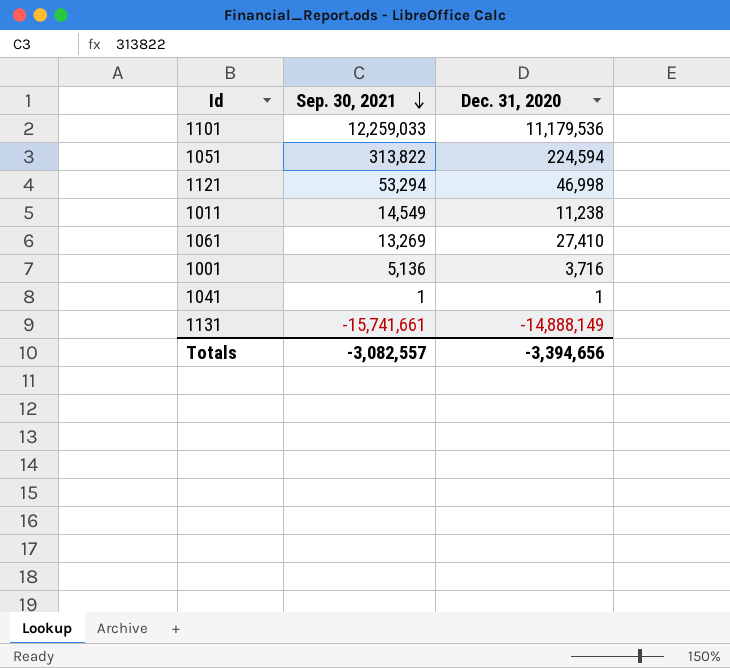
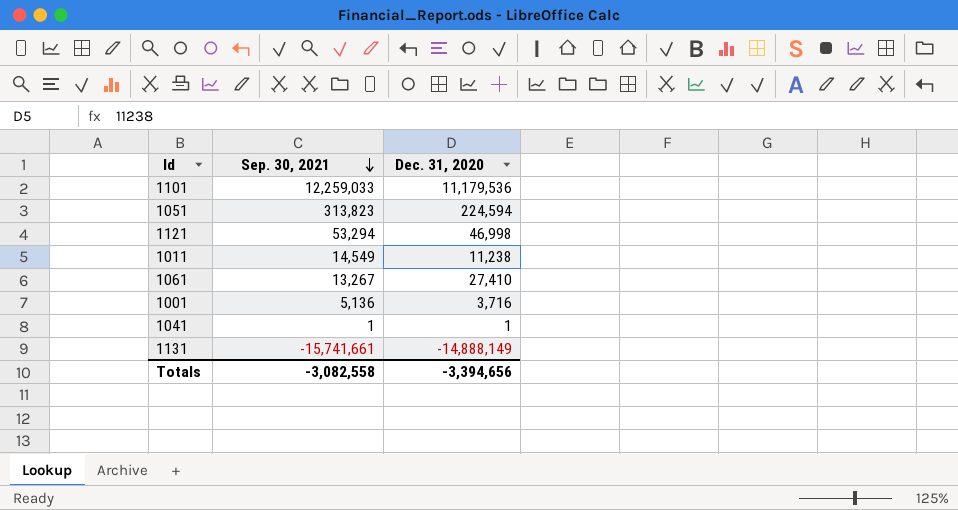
1051 | Sep. 30, 2021: 313,822 -> 313,823
1061 | Sep. 30, 2021: 13,269 -> 13,267
Totals | Sep. 30, 2021: -3,082,557 -> -3,082,558

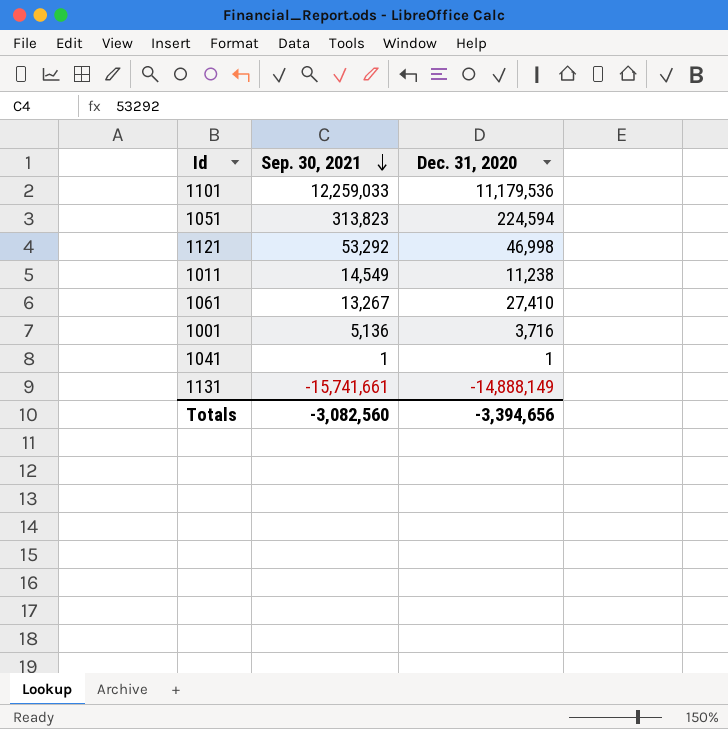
1121 | Sep. 30, 2021: 53,294 -> 53,292
Totals | Sep. 30, 2021: -3,082,558 -> -3,082,560

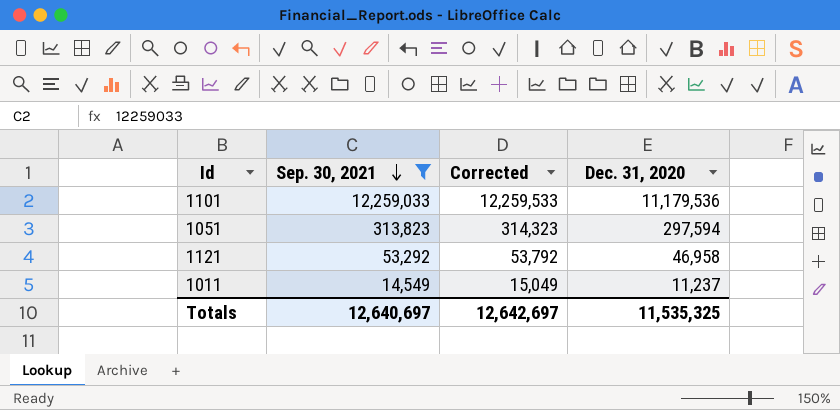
filter: none -> Sep. 30, 2021 >= 14,549
column Corrected | formula: none -> [Sep. 30, 2021] + 500
1051 | Dec. 31, 2020: 224,594 -> 297,594
1121 | Dec. 31, 2020: 46,998 -> 46,958
1011 | Dec. 31, 2020: 11,238 -> 11,237
Totals | Sep. 30, 2021: -3,082,560 -> 12,640,697
Totals | Dec. 31, 2020: -3,394,656 -> 11,535,325

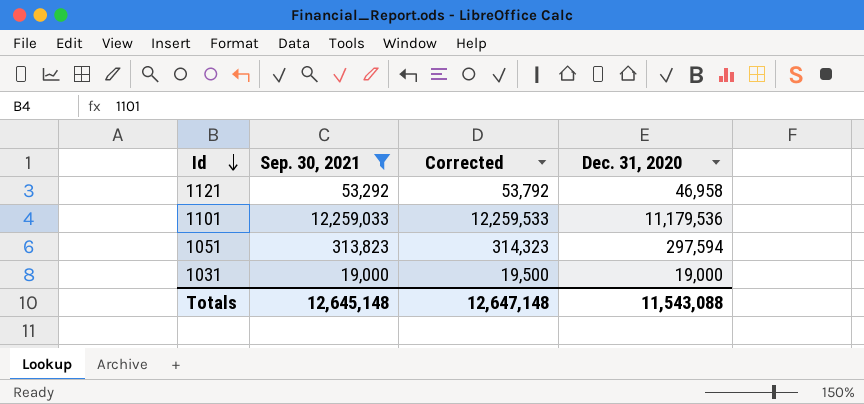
row order: Sep. 30, 2021 descending -> Id descending
row 1011: 14,549 | 15,049 | 11,237 -> none
row 1031: none -> 19,000 | 19,500 | 19,000
Totals | Sep. 30, 2021: 12,640,697 -> 12,645,148
Totals | Corrected: 12,642,697 -> 12,647,148
Totals | Dec. 31, 2020: 11,535,325 -> 11,543,088

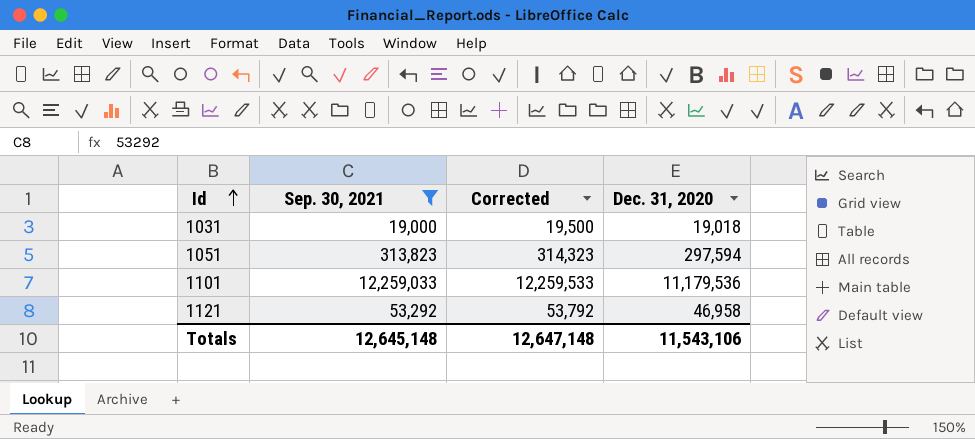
row order: Id descending -> Id ascending
1031 | Dec. 31, 2020: 19,000 -> 19,018
Totals | Dec. 31, 2020: 11,543,088 -> 11,543,106

